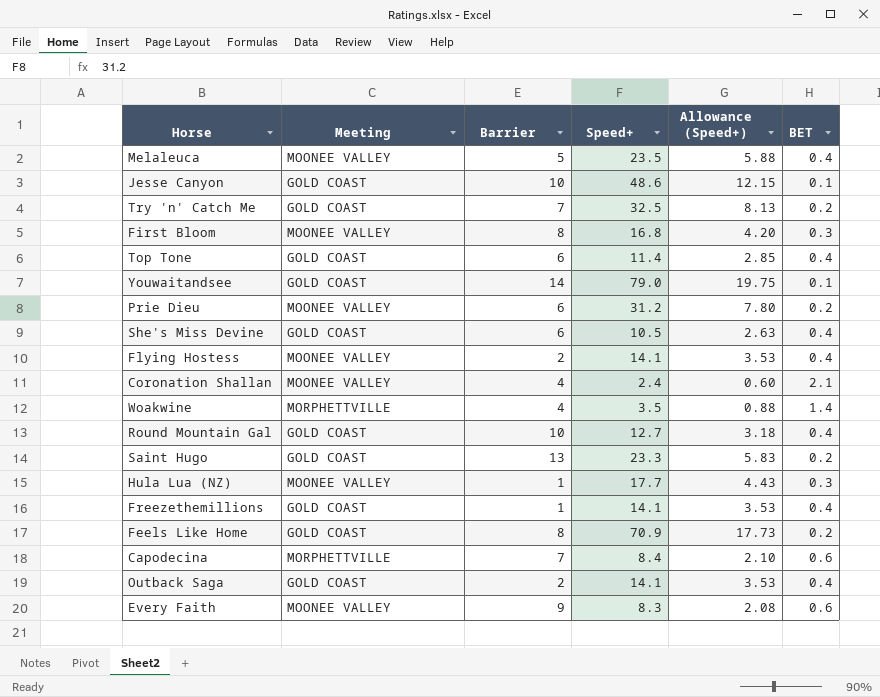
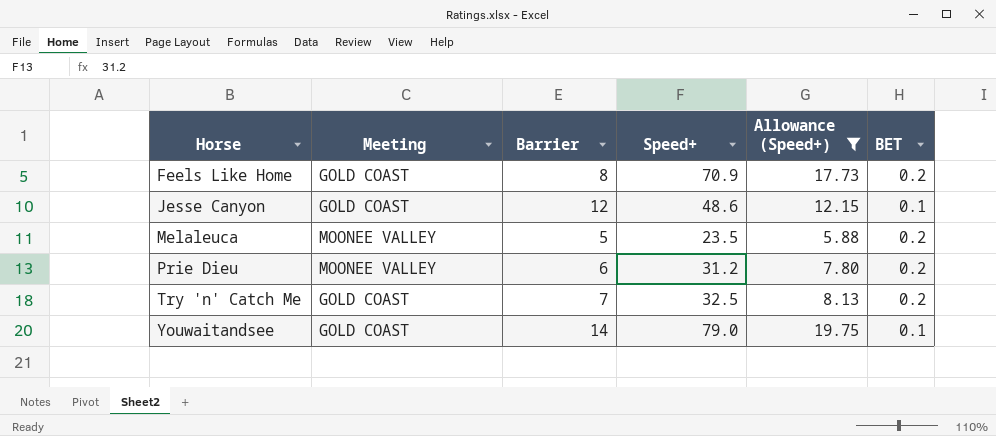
filter: none -> Allowance (Speed+) >= 5.88
row order: none -> Horse ascending
Jesse Canyon | Barrier: 10 -> 12
Melaleuca | BET: 0.4 -> 0.2

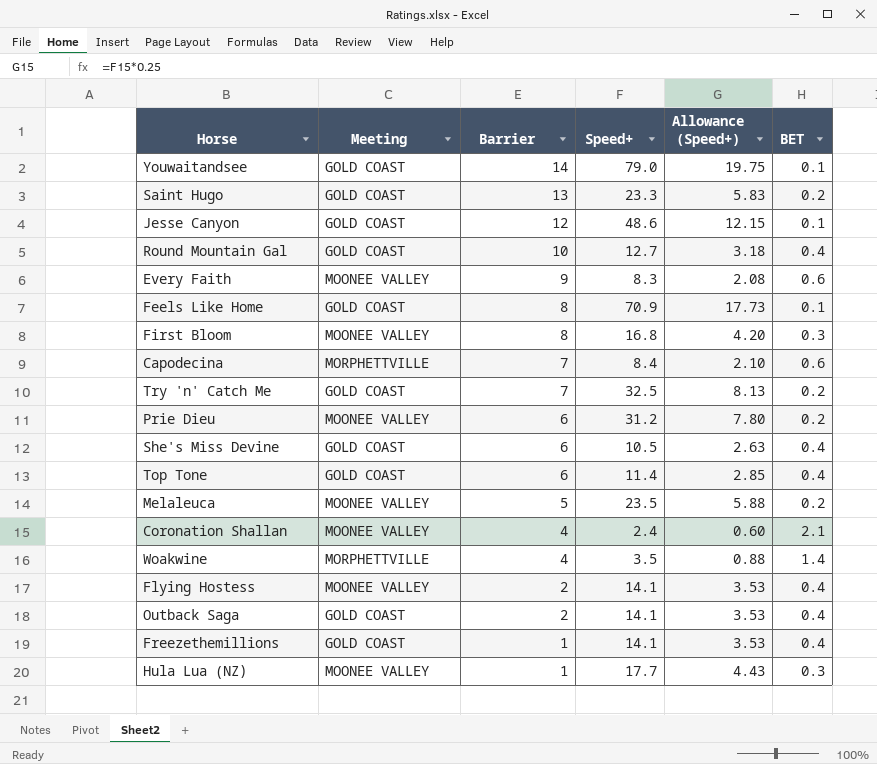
filter: Allowance (Speed+) >= 5.88 -> none
row order: Horse ascending -> Barrier descending
Feels Like Home | BET: 0.2 -> 0.1

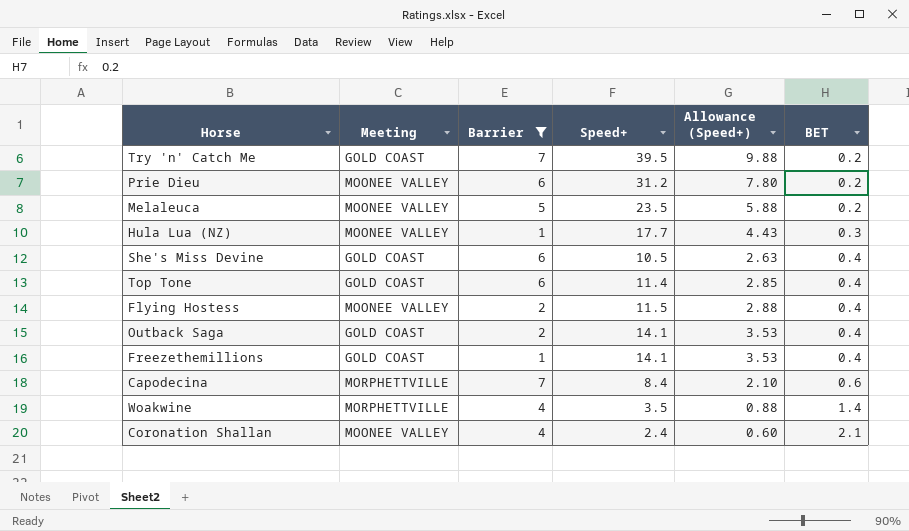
filter: none -> Barrier <= 7
row order: Barrier descending -> BET ascending
Try 'n' Catch Me | Speed+: 32.5 -> 39.5
Try 'n' Catch Me | Allowance (Speed+): 8.13 -> 9.88
Flying Hostess | Speed+: 14.1 -> 11.5
Flying Hostess | Allowance (Speed+): 3.53 -> 2.88

